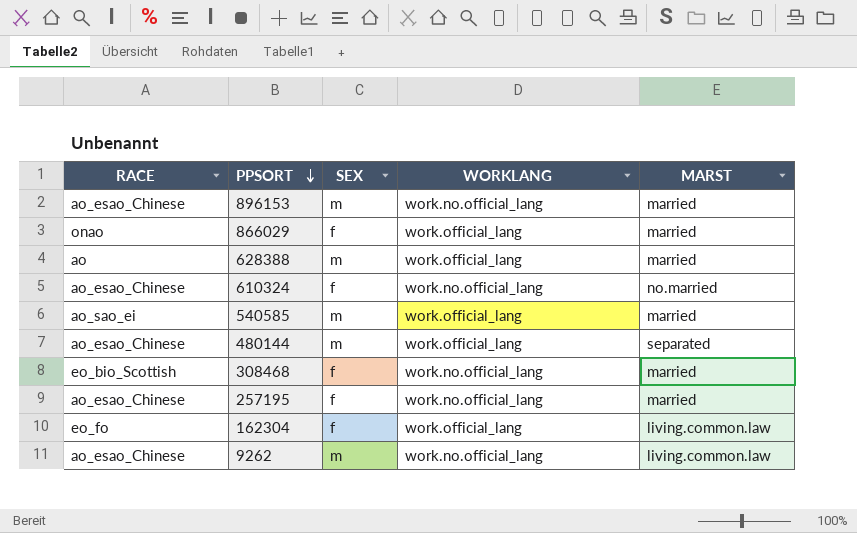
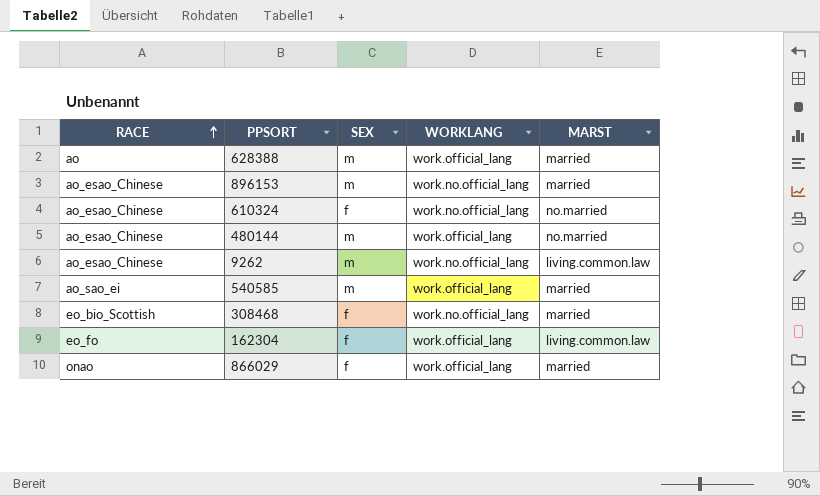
row order: PPSORT descending -> RACE ascending
row 257195: ao_esao_Chinese | f | work.no.official_lang | married -> none
480144 | MARST: separated -> no.married

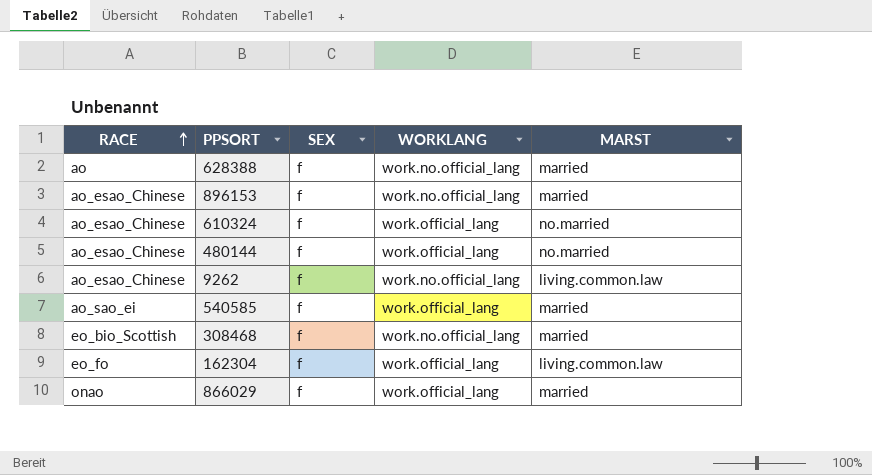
628388 | SEX: m -> f
628388 | WORKLANG: work.official_lang -> work.no.official_lang
896153 | SEX: m -> f
610324 | WORKLANG: work.no.official_lang -> work.official_lang
480144 | SEX: m -> f
9262 | SEX: m -> f
540585 | SEX: m -> f

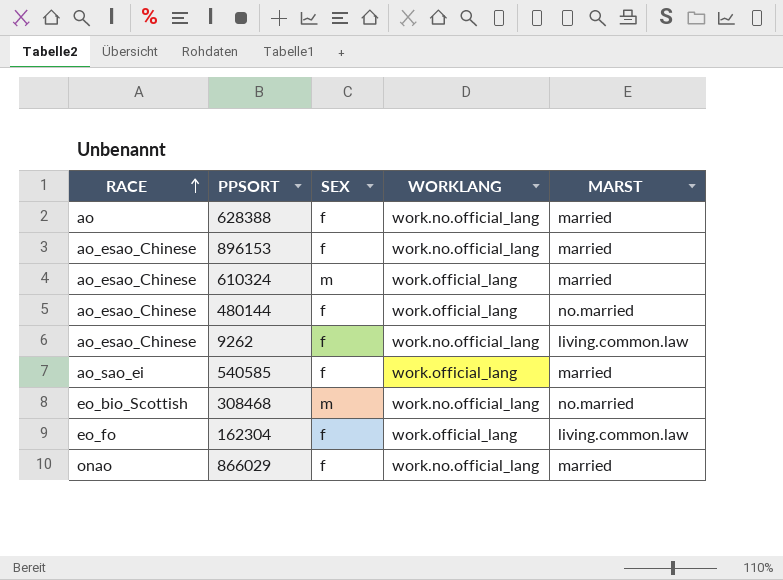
610324 | SEX: f -> m
610324 | MARST: no.married -> married
308468 | SEX: f -> m
308468 | MARST: married -> no.married
866029 | WORKLANG: work.official_lang -> work.no.official_lang

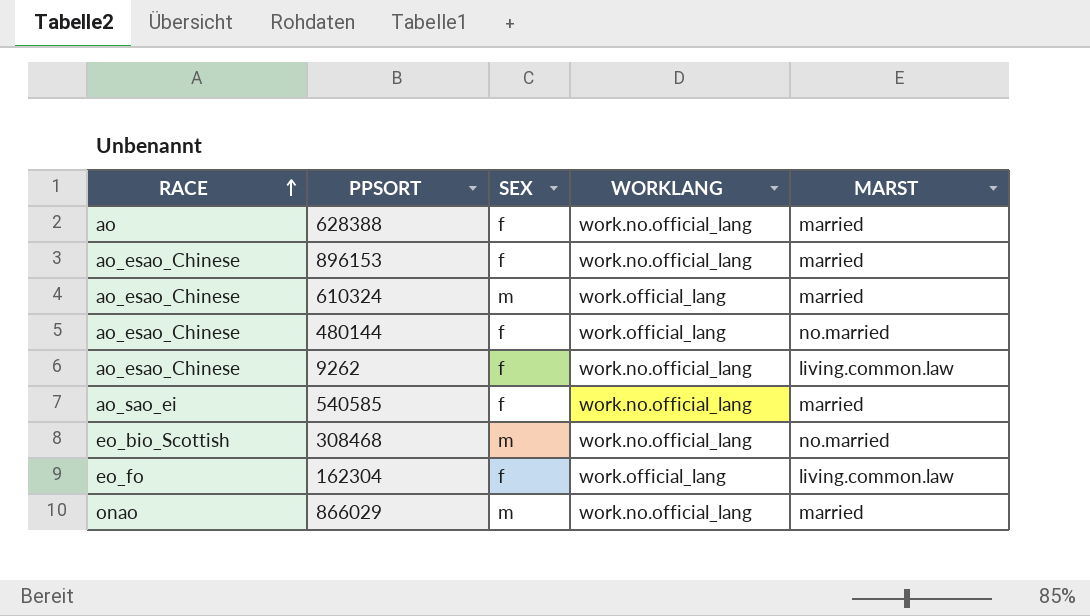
540585 | WORKLANG: work.official_lang -> work.no.official_lang
866029 | SEX: f -> m

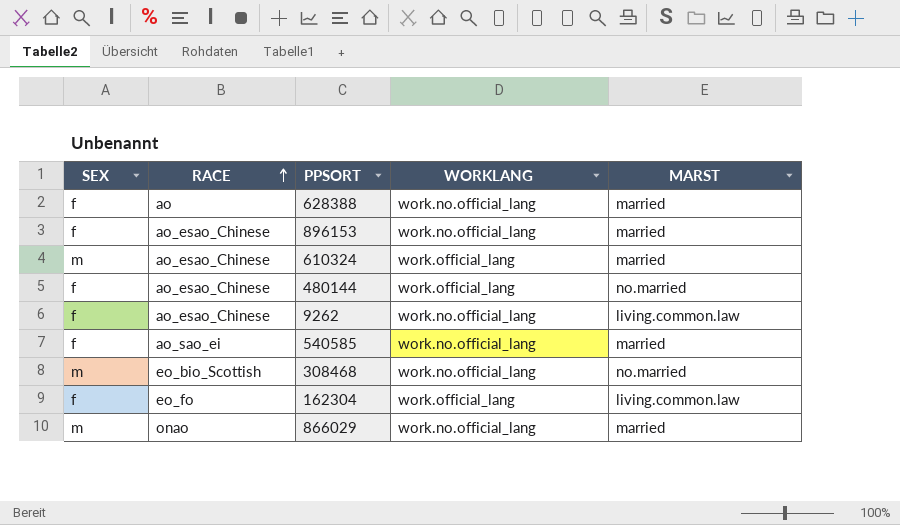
column SEX | position: 3 -> 1

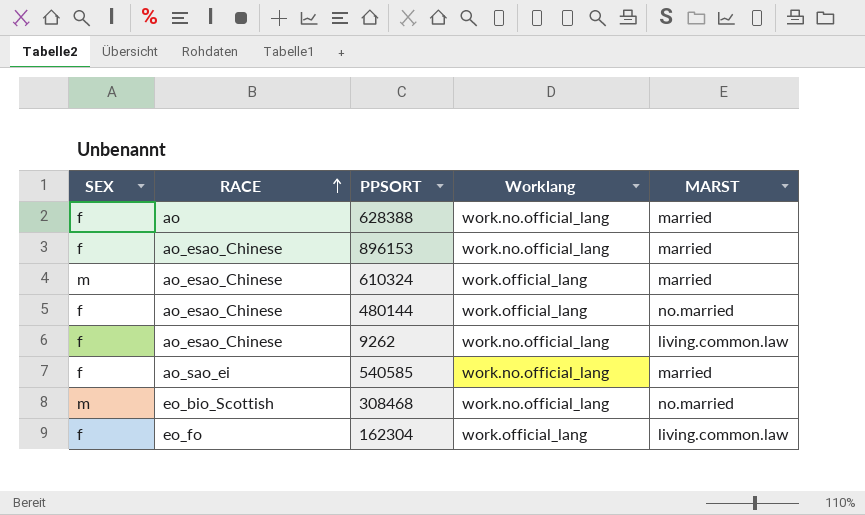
column name: WORKLANG -> Worklang
row 866029: m | onao | work.no.official_lang | married -> none

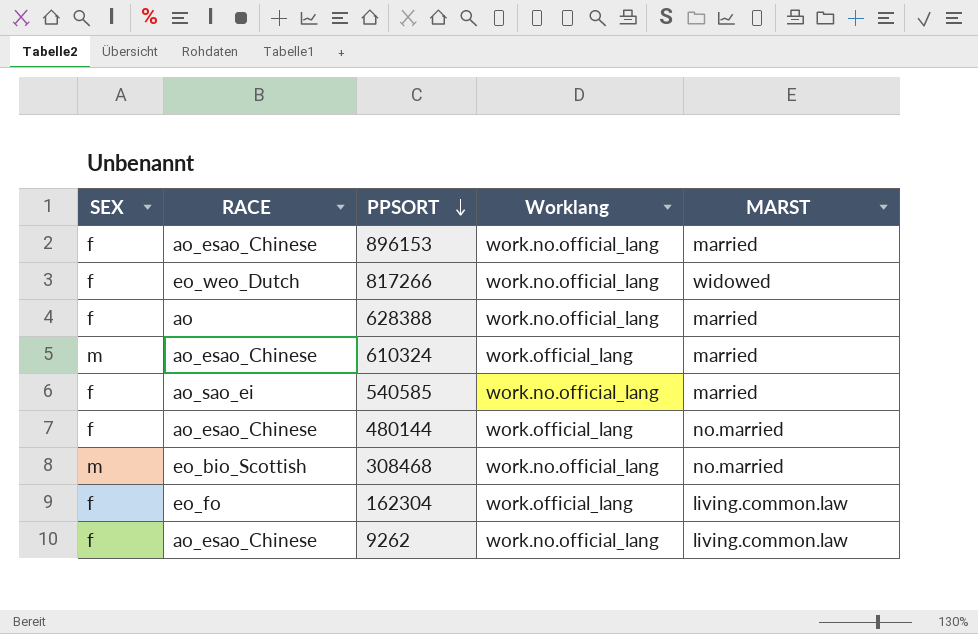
row order: RACE ascending -> PPSORT descending
row 817266: none -> f | eo_weo_Dutch | work.no.official_lang | widowed

